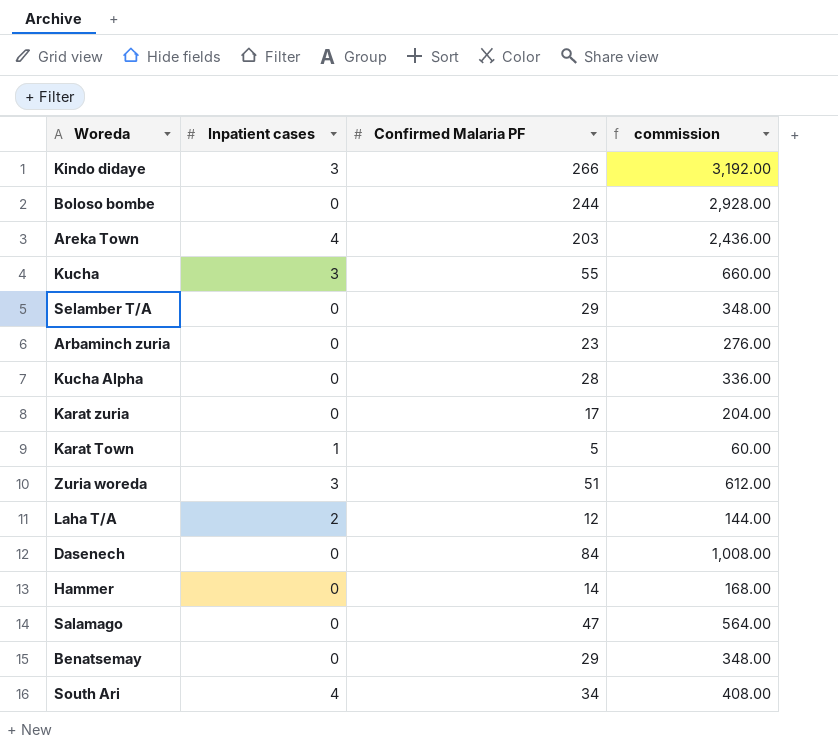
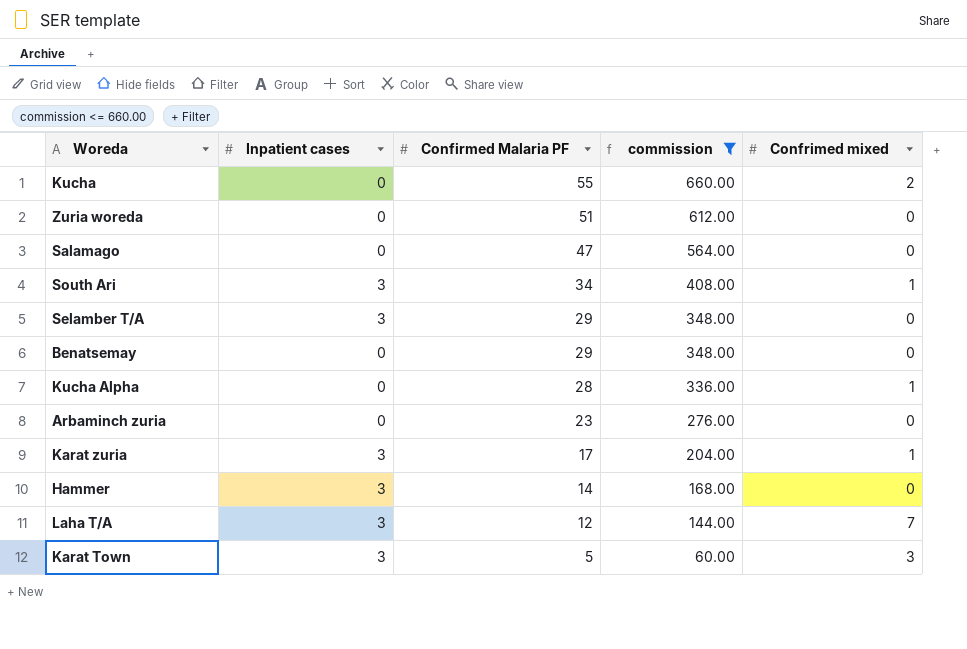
filter: none -> commission <= 660.00
row order: none -> Confirmed Malaria PF descending
column Confrimed mixed | position: none -> 5
Kucha | Inpatient cases: 3 -> 0
Zuria woreda | Inpatient cases: 3 -> 0
South Ari | Inpatient cases: 4 -> 3
Selamber T/A | Inpatient cases: 0 -> 3
Karat zuria | Inpatient cases: 0 -> 3
Hammer | Inpatient cases: 0 -> 3
Laha T/A | Inpatient cases: 2 -> 3
Karat Town | Inpatient cases: 1 -> 3

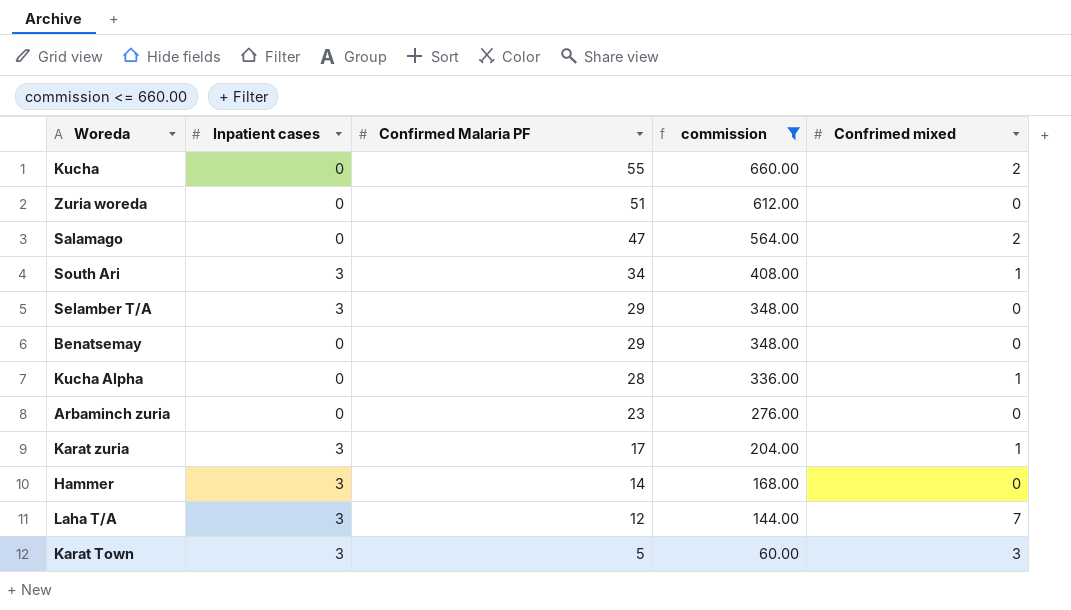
Salamago | Confrimed mixed: 0 -> 2

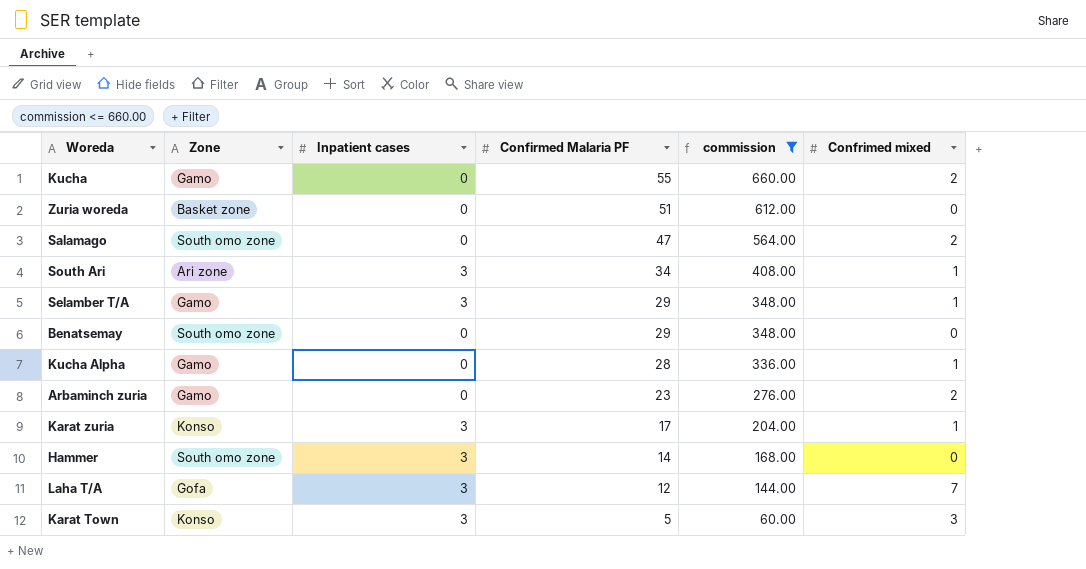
column Zone | position: none -> 2
Selamber T/A | Confrimed mixed: 0 -> 1
Arbaminch zuria | Confrimed mixed: 0 -> 2

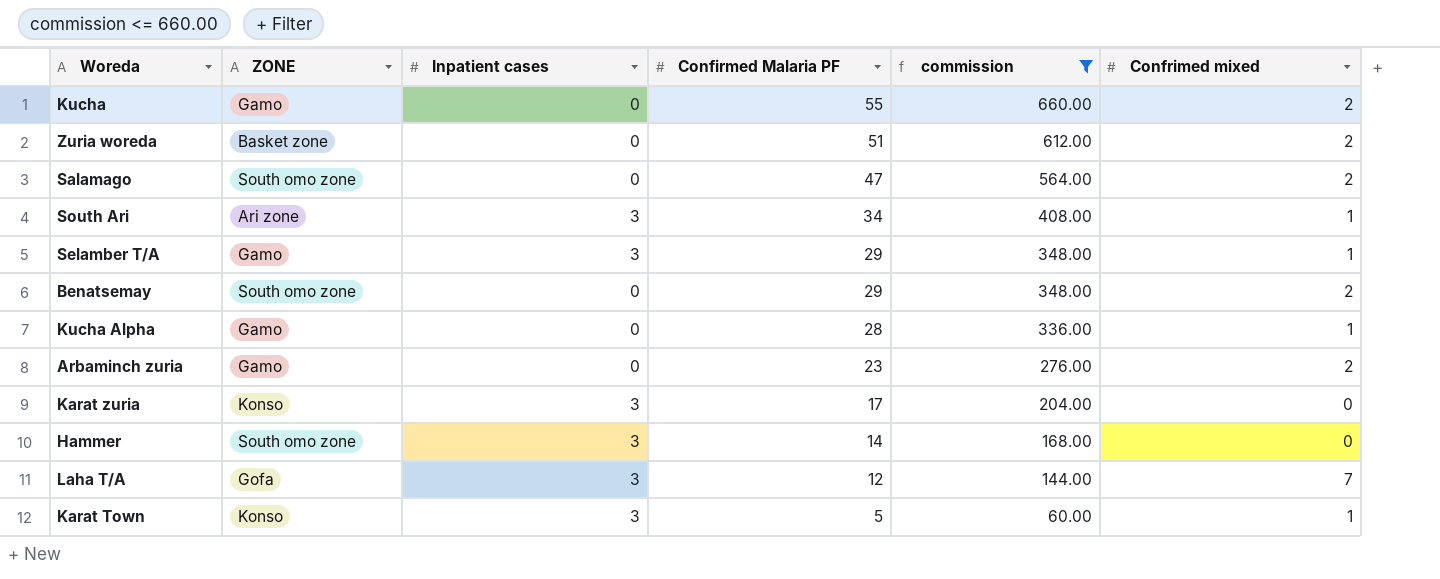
column name: Zone -> ZONE
Zuria woreda | Confrimed mixed: 0 -> 2
Benatsemay | Confrimed mixed: 0 -> 2
Karat zuria | Confrimed mixed: 1 -> 0
Karat Town | Confrimed mixed: 3 -> 1

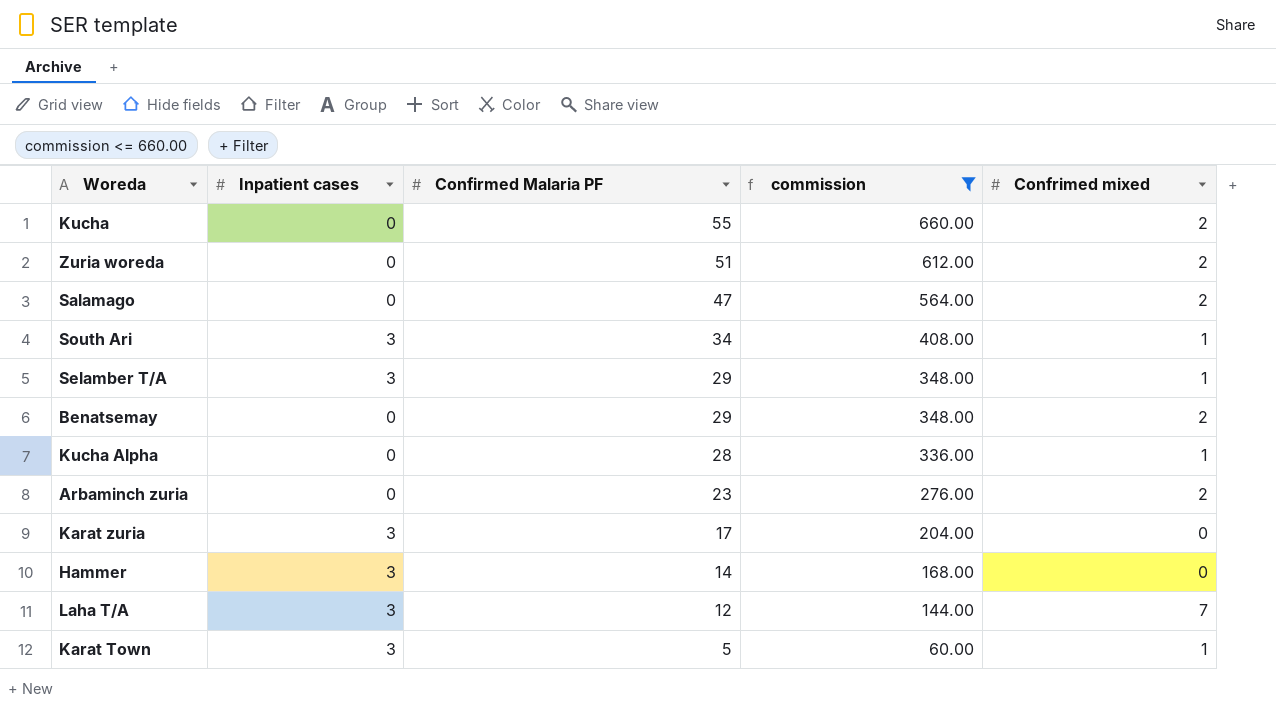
column ZONE | position: 2 -> none

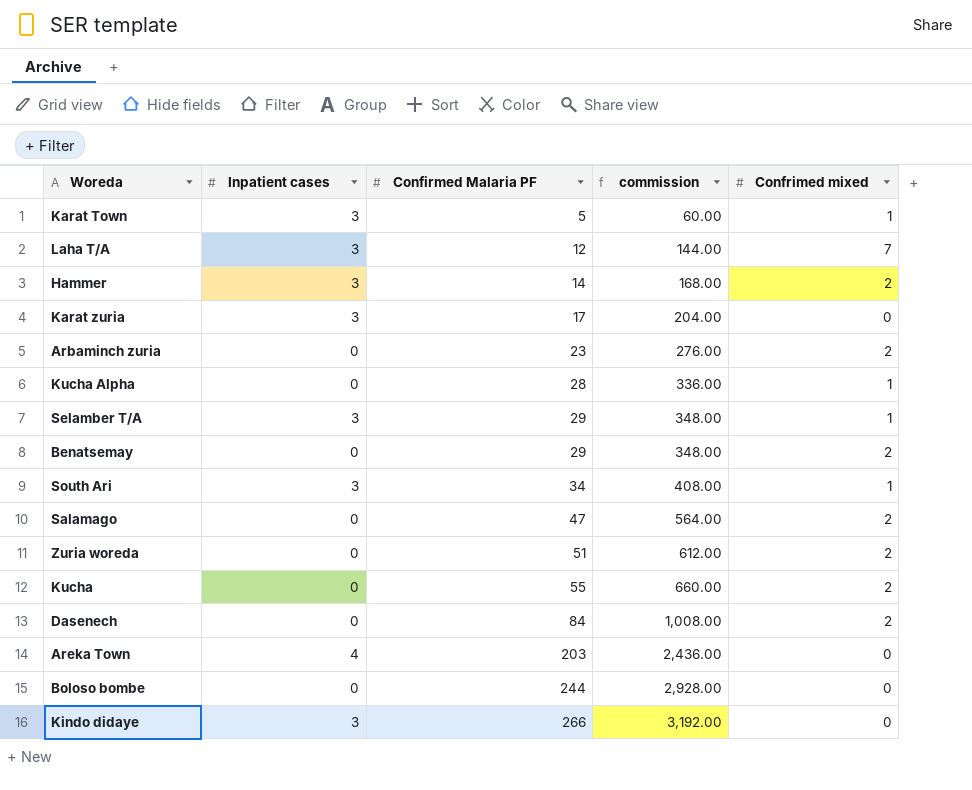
filter: commission <= 660.00 -> none
row order: Confirmed Malaria PF descending -> Confirmed Malaria PF ascending
Hammer | Confrimed mixed: 0 -> 2

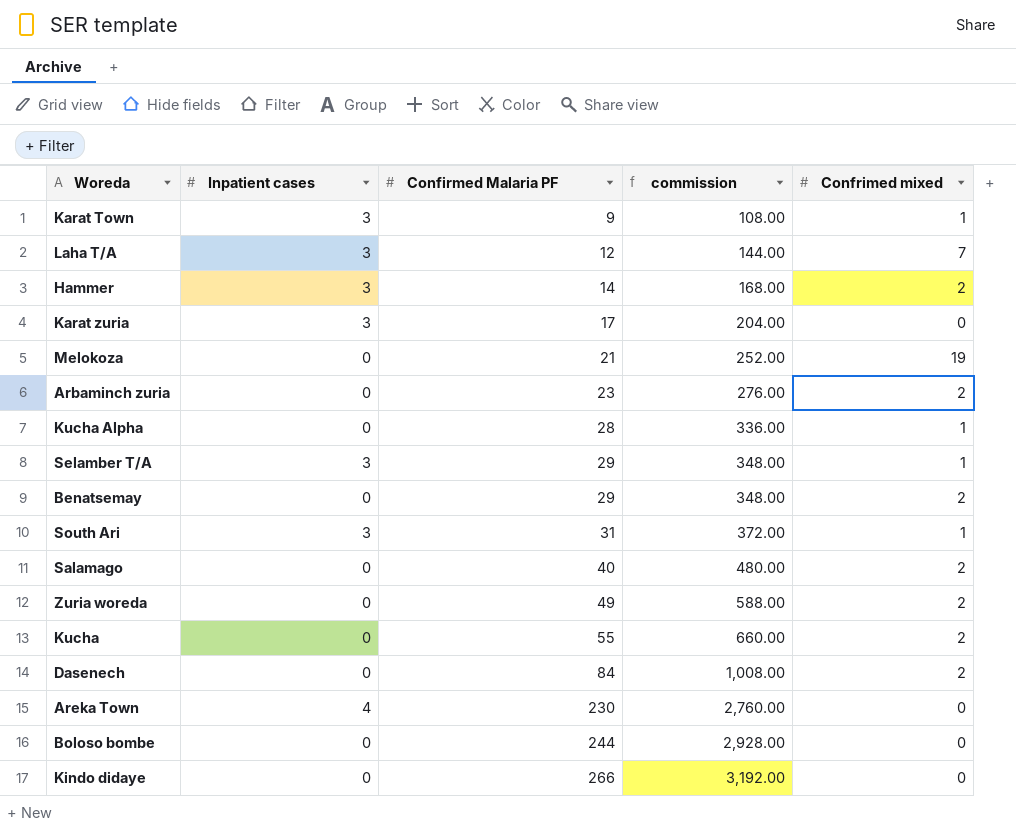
Karat Town | Confirmed Malaria PF: 5 -> 9
Karat Town | commission: 60.00 -> 108.00
row Melokoza: none -> 0 | 21 | 252.00 | 19
South Ari | Confirmed Malaria PF: 34 -> 31
South Ari | commission: 408.00 -> 372.00
Salamago | Confirmed Malaria PF: 47 -> 40
Salamago | commission: 564.00 -> 480.00
Zuria woreda | Confirmed Malaria PF: 51 -> 49
Zuria woreda | commission: 612.00 -> 588.00
Areka Town | Confirmed Malaria PF: 203 -> 230
Areka Town | commission: 2,436.00 -> 2,760.00
Kindo didaye | Inpatient cases: 3 -> 0

